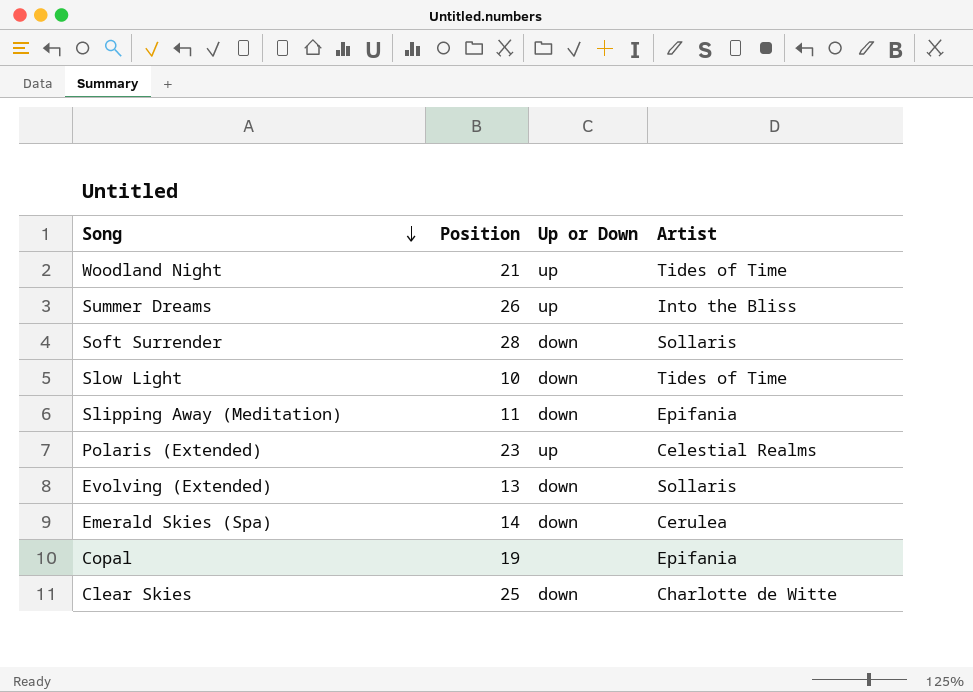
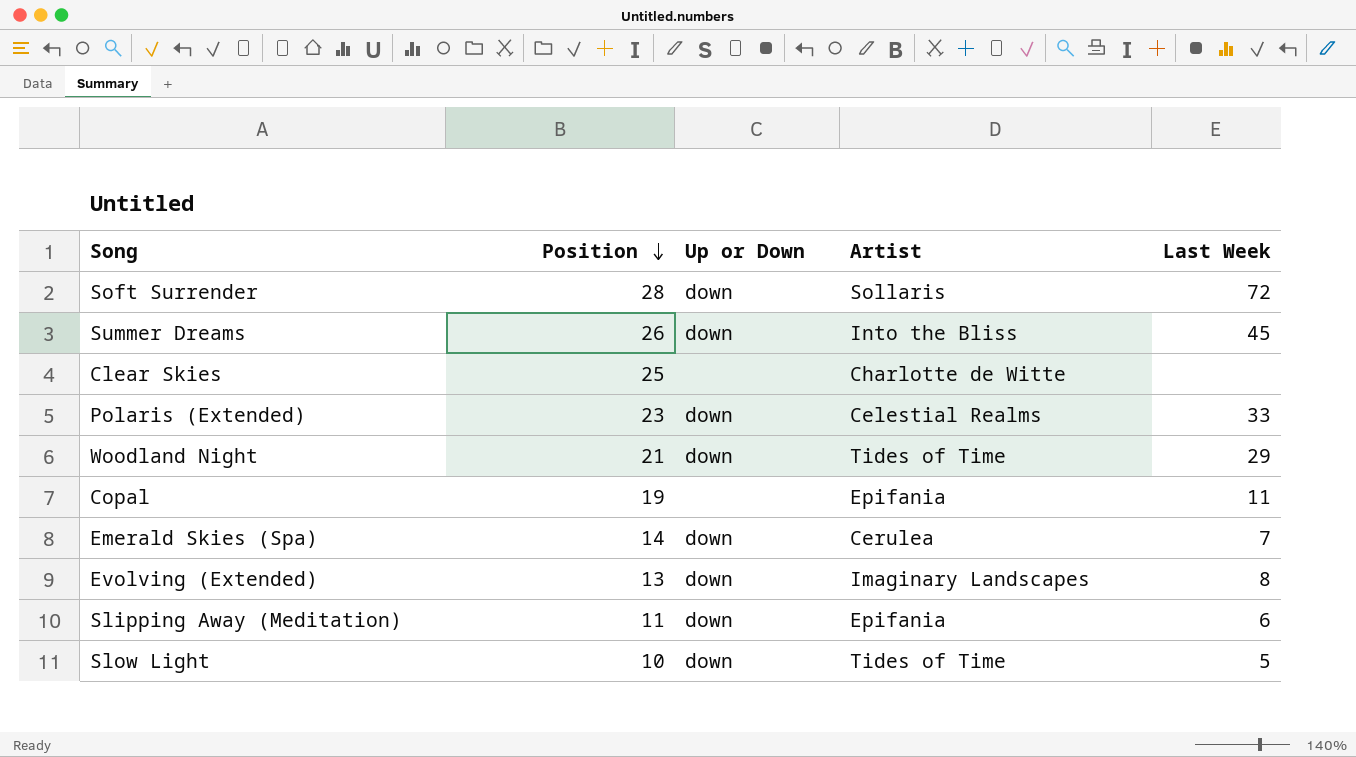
row order: Song descending -> Position descending
column Last Week | position: none -> 5
Summer Dreams | Up or Down: up -> down
Clear Skies | Up or Down: down -> none
Polaris (Extended) | Up or Down: up -> down
Woodland Night | Up or Down: up -> down
Evolving (Extended) | Artist: Sollaris -> Imaginary Landscapes

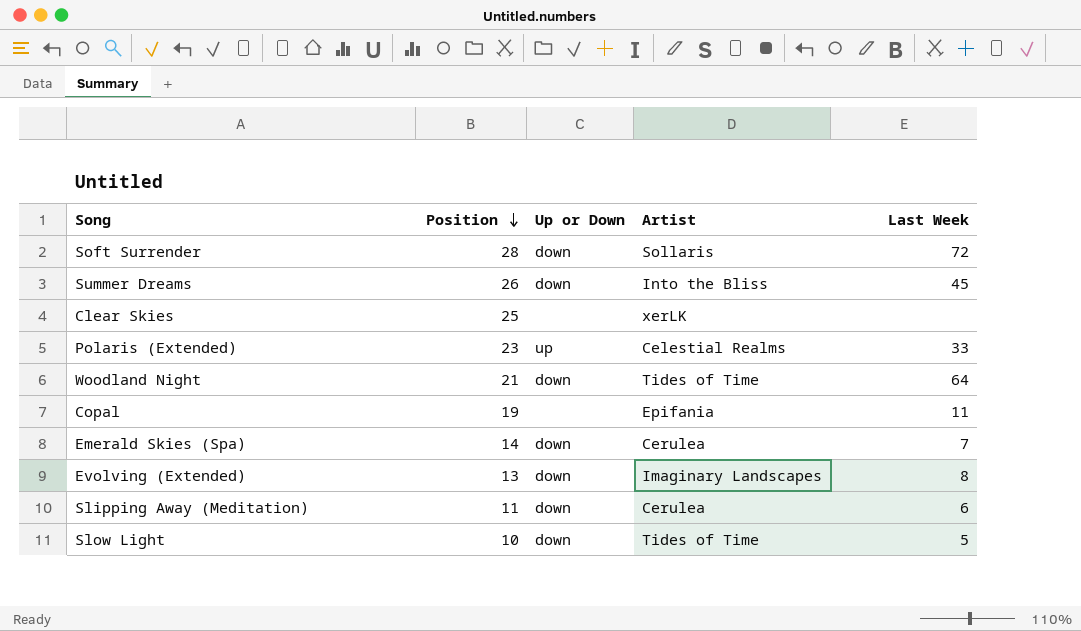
Clear Skies | Artist: Charlotte de Witte -> xerLK
Polaris (Extended) | Up or Down: down -> up
Woodland Night | Last Week: 29 -> 64
Slipping Away (Meditation) | Artist: Epifania -> Cerulea

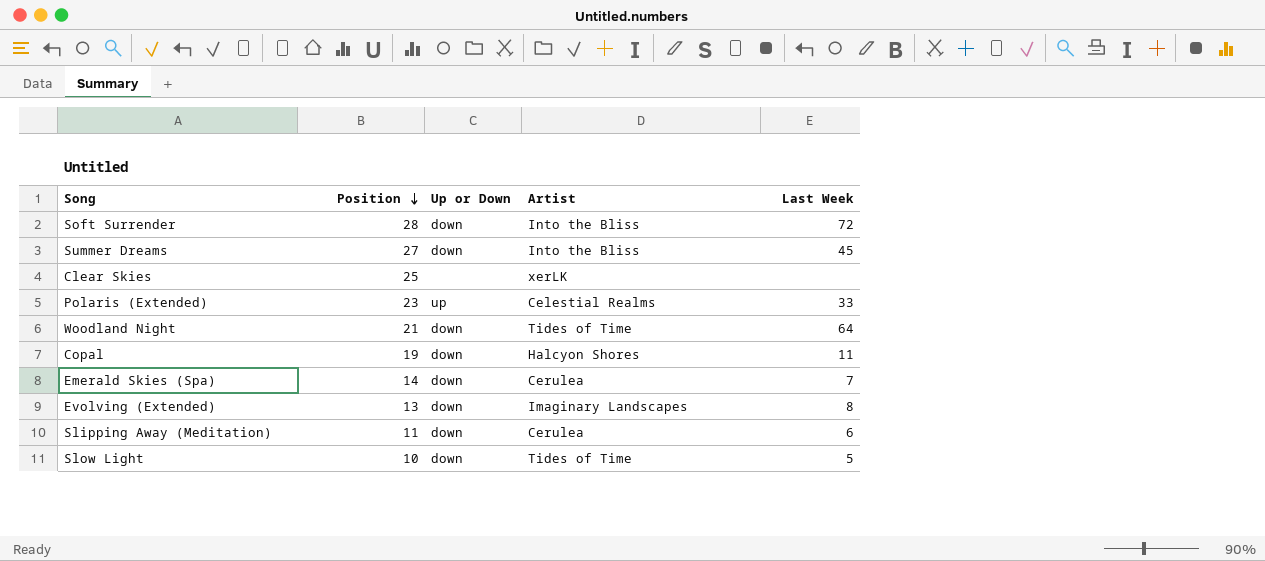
Soft Surrender | Artist: Sollaris -> Into the Bliss
Summer Dreams | Position: 26 -> 27
Copal | Up or Down: none -> down
Copal | Artist: Epifania -> Halcyon Shores

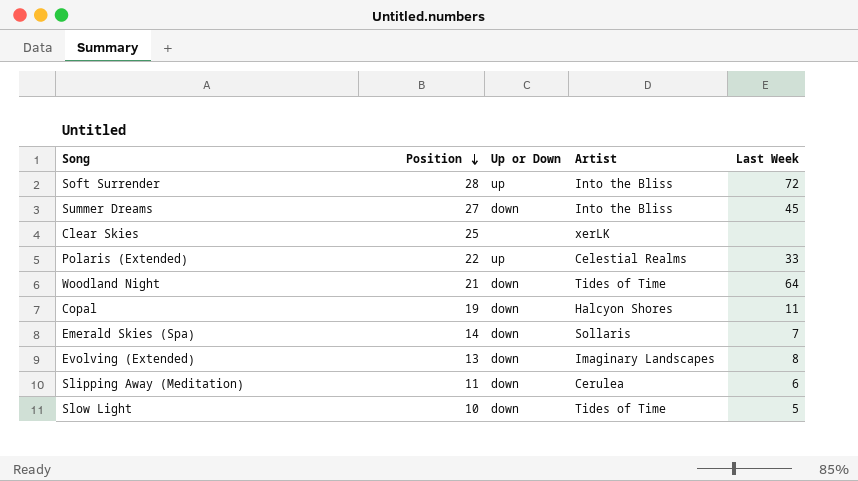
Soft Surrender | Up or Down: down -> up
Polaris (Extended) | Position: 23 -> 22
Emerald Skies (Spa) | Artist: Cerulea -> Sollaris

